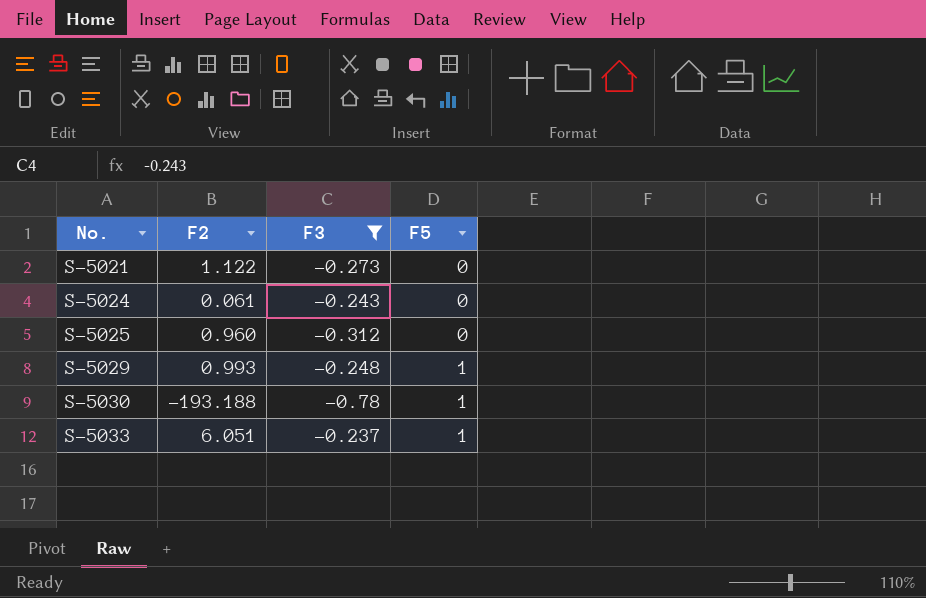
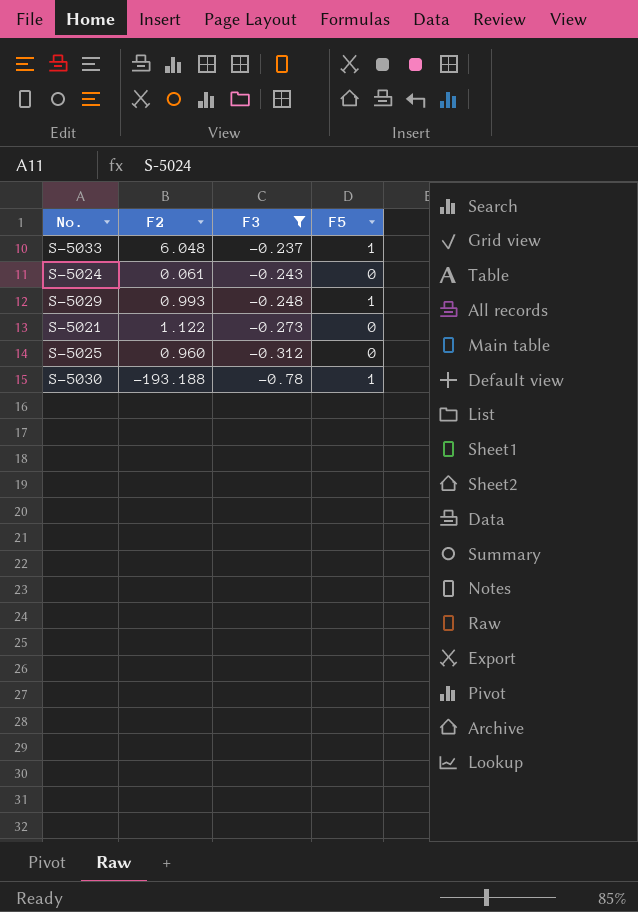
row order: No. ascending -> F3 descending
S-5033 | F2: 6.051 -> 6.048

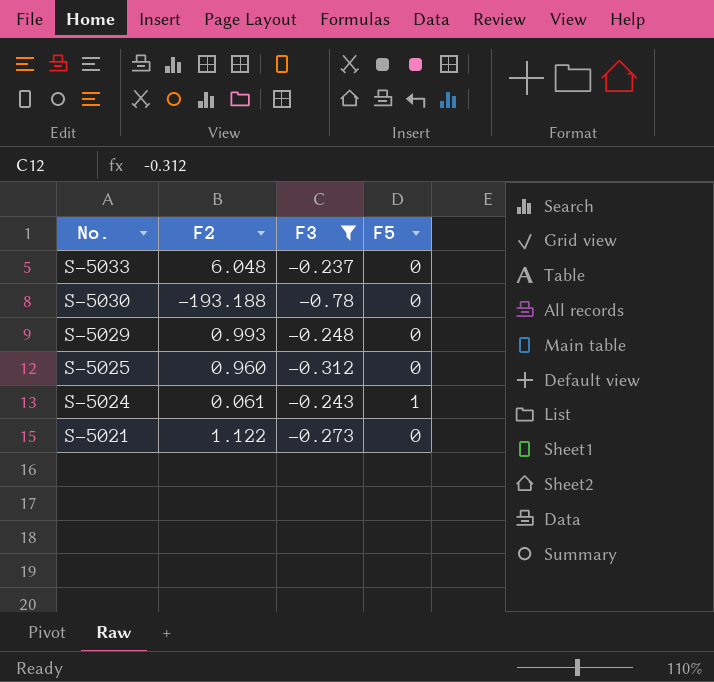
row order: F3 descending -> No. descending
S-5033 | F5: 1 -> 0
S-5030 | F5: 1 -> 0
S-5029 | F5: 1 -> 0
S-5024 | F5: 0 -> 1

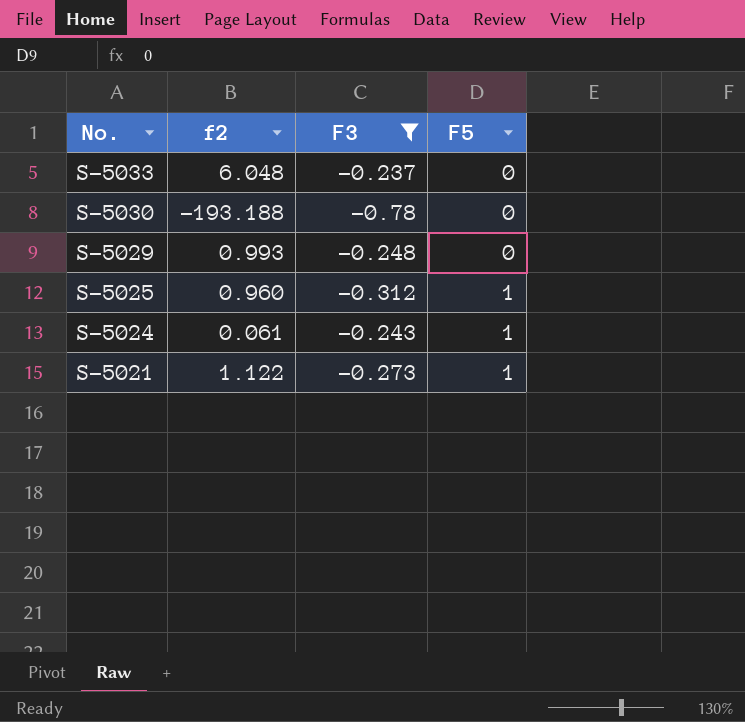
column name: F2 -> f2
S-5025 | F5: 0 -> 1
S-5021 | F5: 0 -> 1

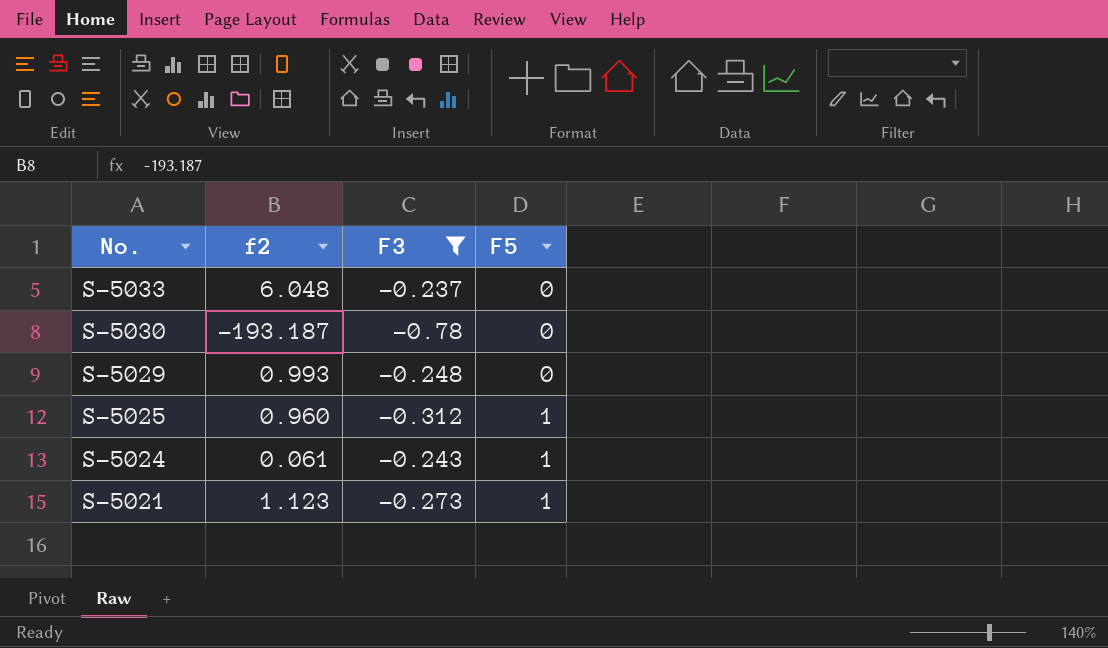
S-5030 | f2: -193.188 -> -193.187
S-5021 | f2: 1.122 -> 1.123

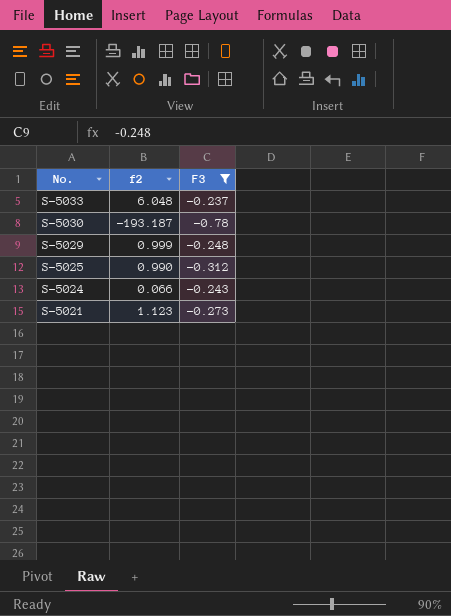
column F5 | position: 4 -> none
S-5029 | f2: 0.993 -> 0.999
S-5025 | f2: 0.960 -> 0.990
S-5024 | f2: 0.061 -> 0.066

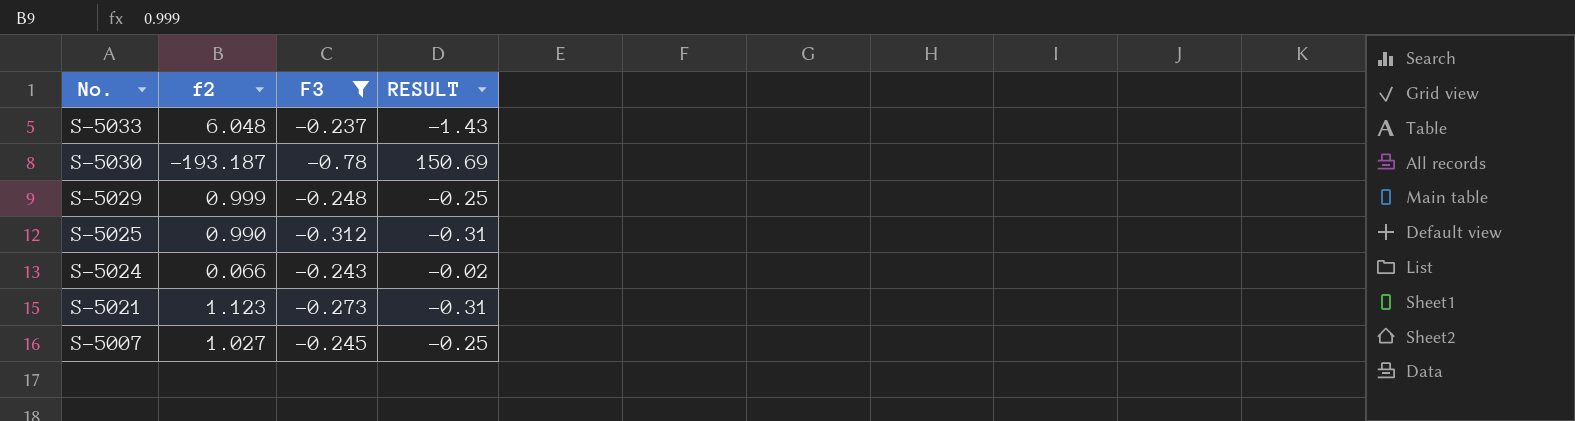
column RESULT | formula: none -> [f2] * [F3]
row S-5007: none -> 1.027 | -0.245 | -0.25

